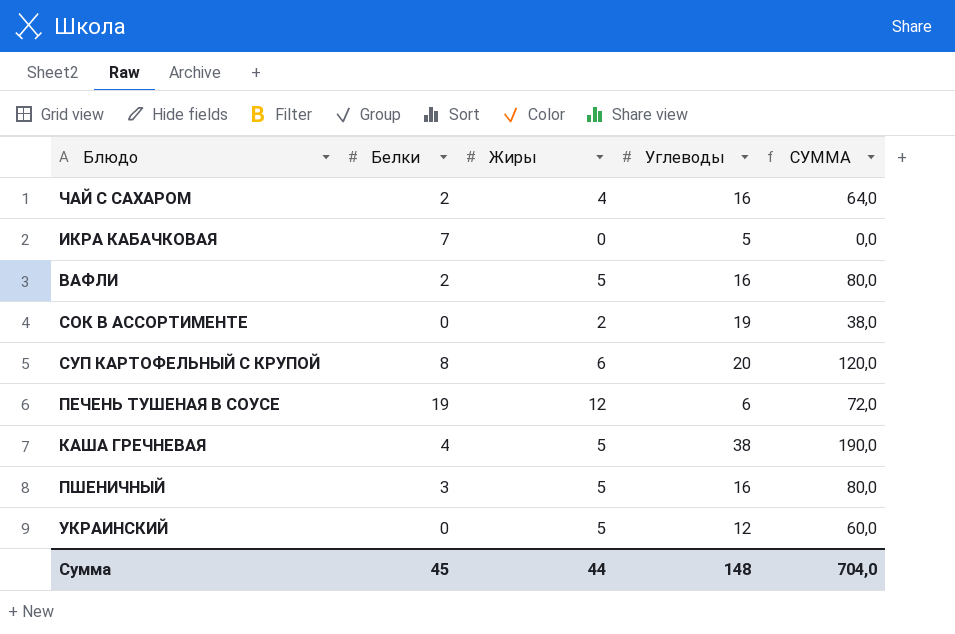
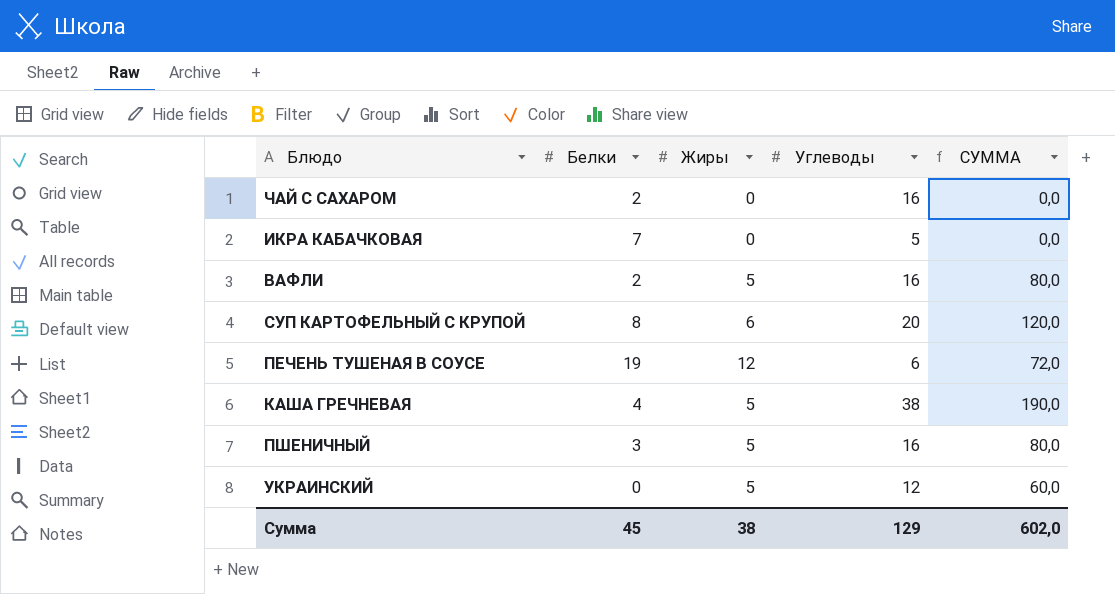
row СОК В АССОРТИМЕНТЕ: 0 | 2 | 19 | 38,0 -> none
ЧАЙ С САХАРОМ | Жиры: 4 -> 0
ЧАЙ С САХАРОМ | СУММА: 64,0 -> 0,0
Сумма | Жиры: 44 -> 38
Сумма | Углеводы: 148 -> 129
Сумма | СУММА: 704,0 -> 602,0

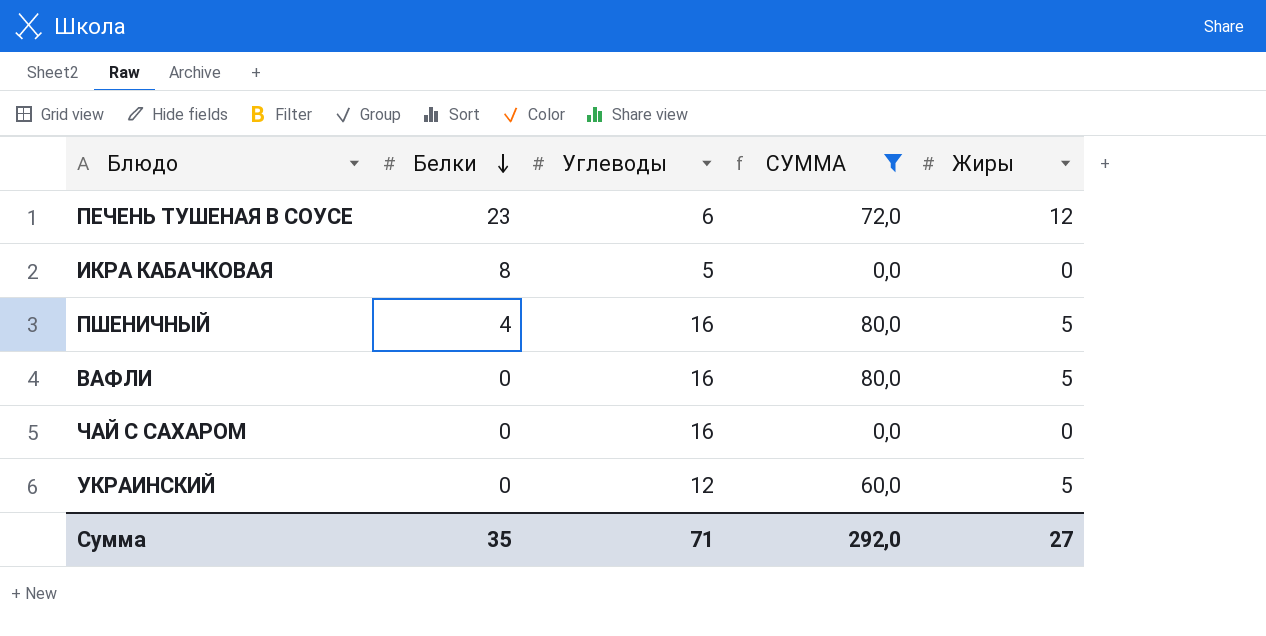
filter: none -> СУММА <= 80,0
row order: none -> Белки descending
column Жиры | position: 3 -> 5
ПЕЧЕНЬ ТУШЕНАЯ В СОУСЕ | Белки: 19 -> 23
ИКРА КАБАЧКОВАЯ | Белки: 7 -> 8
ПШЕНИЧНЫЙ | Белки: 3 -> 4
ВАФЛИ | Белки: 2 -> 0
ЧАЙ С САХАРОМ | Белки: 2 -> 0
Сумма | Белки: 45 -> 35
Сумма | Углеводы: 129 -> 71
Сумма | СУММА: 602,0 -> 292,0
Сумма | Жиры: 38 -> 27

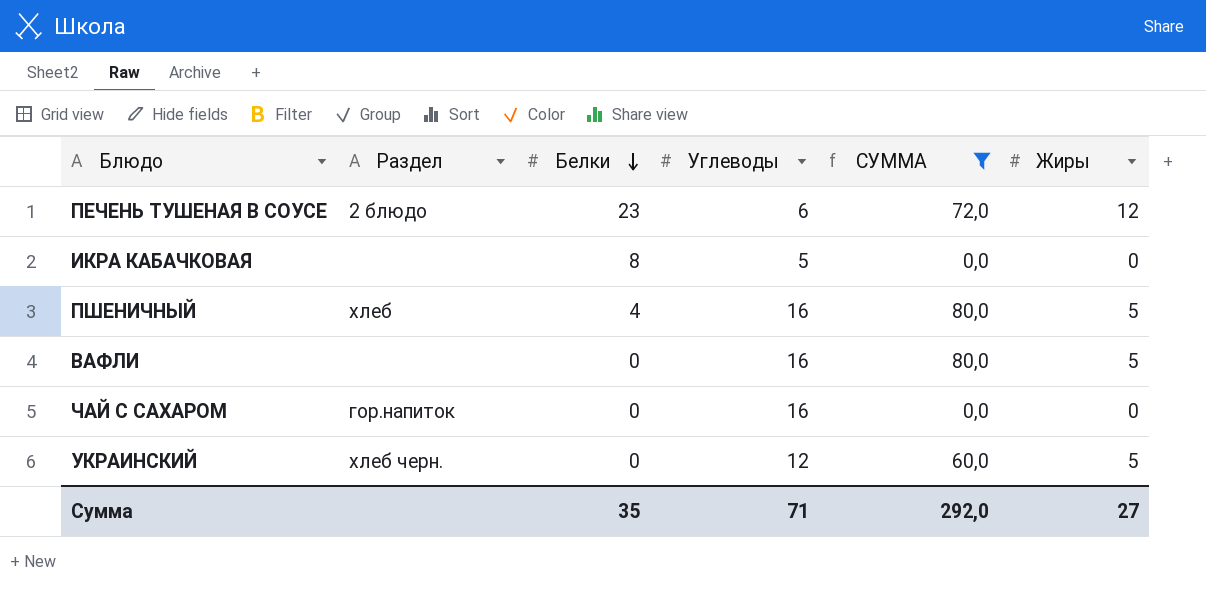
column Раздел | position: none -> 2

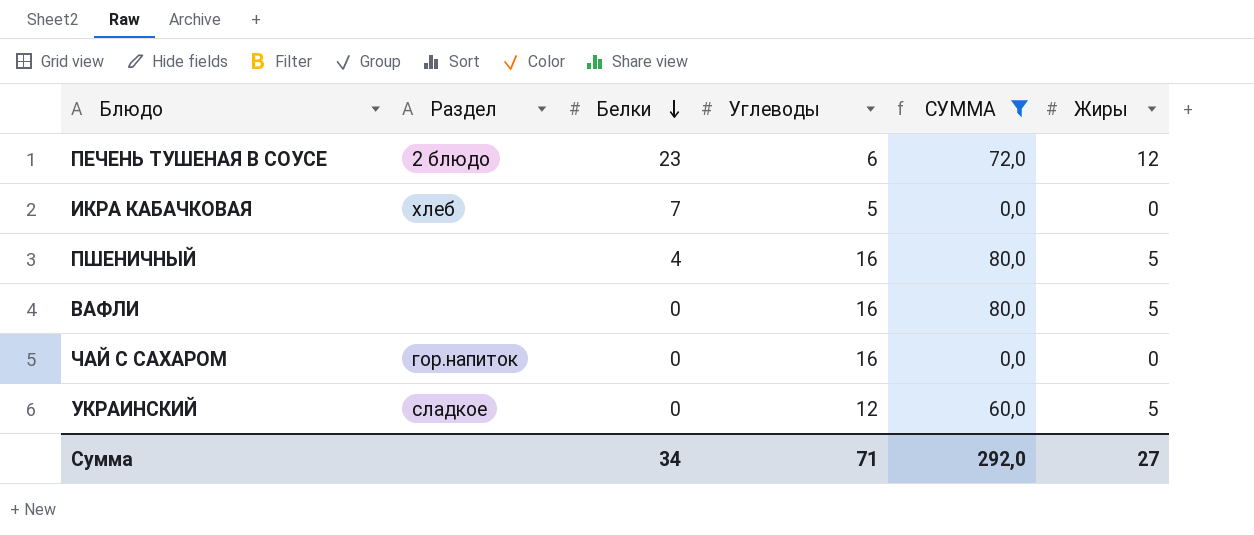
ИКРА КАБАЧКОВАЯ | Раздел: none -> хлеб
ИКРА КАБАЧКОВАЯ | Белки: 8 -> 7
ПШЕНИЧНЫЙ | Раздел: хлеб -> none
УКРАИНСКИЙ | Раздел: хлеб черн. -> сладкое
Сумма | Белки: 35 -> 34

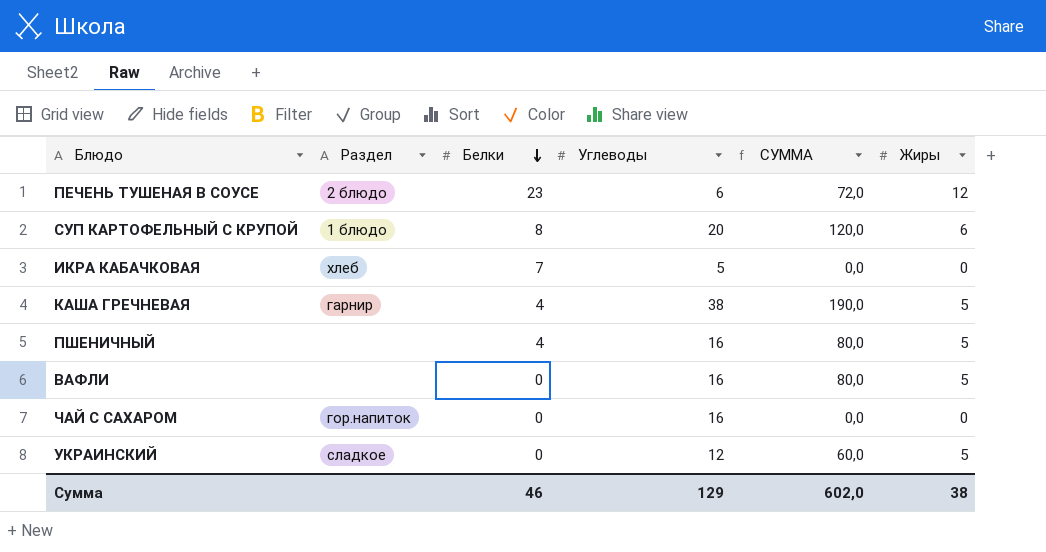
filter: СУММА <= 80,0 -> none
Сумма | Белки: 34 -> 46
Сумма | Углеводы: 71 -> 129
Сумма | СУММА: 292,0 -> 602,0
Сумма | Жиры: 27 -> 38

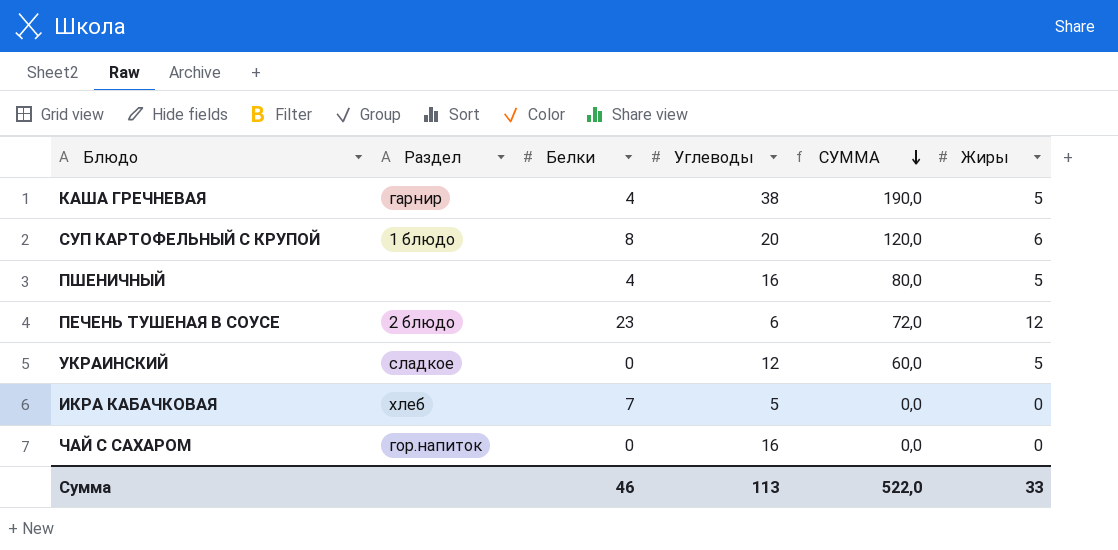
row order: Белки descending -> СУММА descending
row ВАФЛИ: none | 0 | 16 | 80,0 | 5 -> none
Сумма | Углеводы: 129 -> 113
Сумма | СУММА: 602,0 -> 522,0
Сумма | Жиры: 38 -> 33

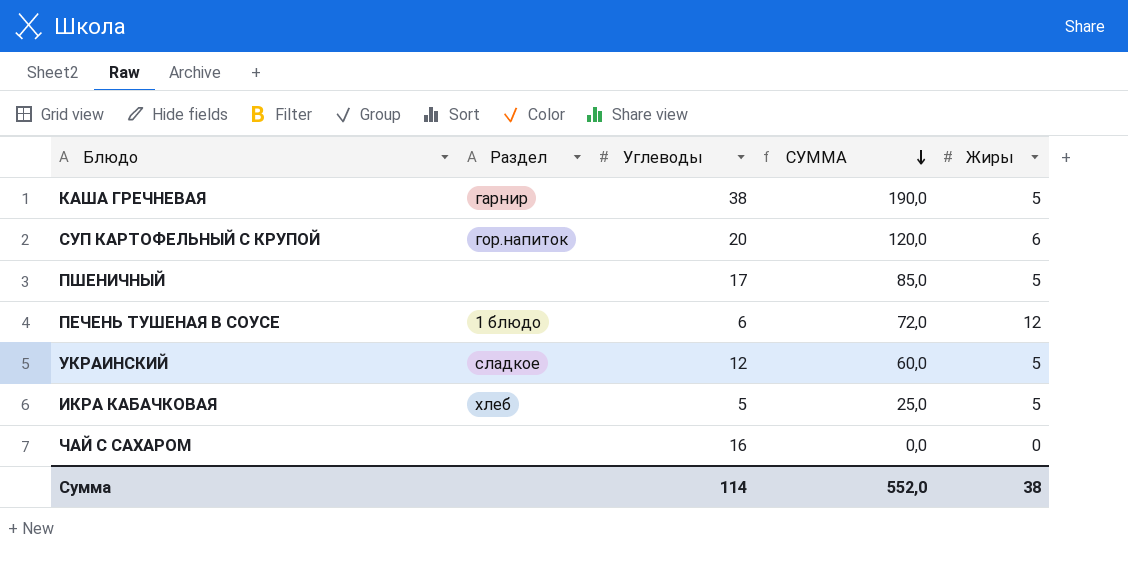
column Белки | position: 3 -> none
СУП КАРТОФЕЛЬНЫЙ С КРУПОЙ | Раздел: 1 блюдо -> гор.напиток
ПШЕНИЧНЫЙ | Углеводы: 16 -> 17
ПШЕНИЧНЫЙ | СУММА: 80,0 -> 85,0
ПЕЧЕНЬ ТУШЕНАЯ В СОУСЕ | Раздел: 2 блюдо -> 1 блюдо
ИКРА КАБАЧКОВАЯ | СУММА: 0,0 -> 25,0
ИКРА КАБАЧКОВАЯ | Жиры: 0 -> 5
ЧАЙ С САХАРОМ | Раздел: гор.напиток -> none
Сумма | Углеводы: 113 -> 114
Сумма | СУММА: 522,0 -> 552,0
Сумма | Жиры: 33 -> 38

